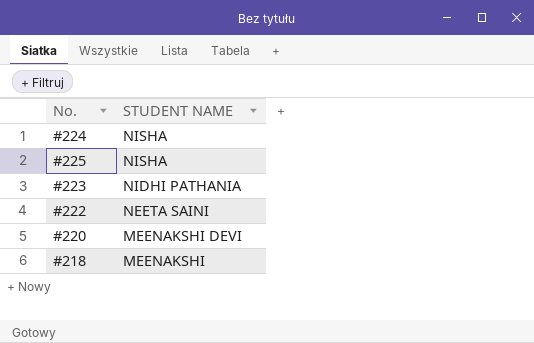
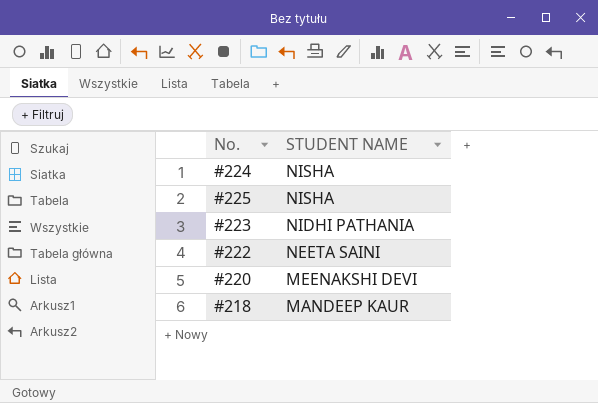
#218 | STUDENT NAME: MEENAKSHI -> MANDEEP KAUR

